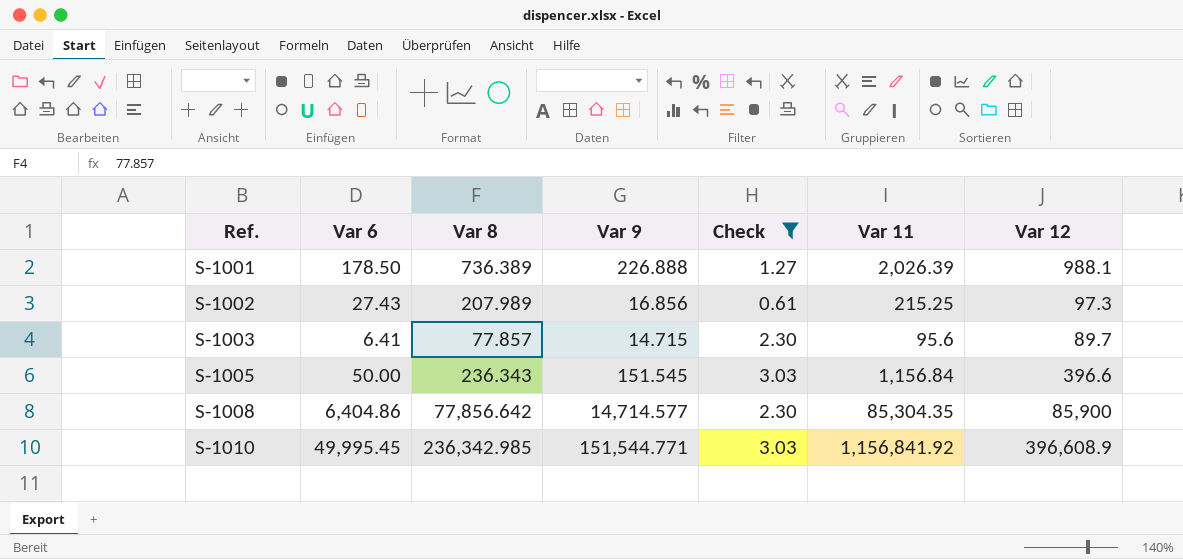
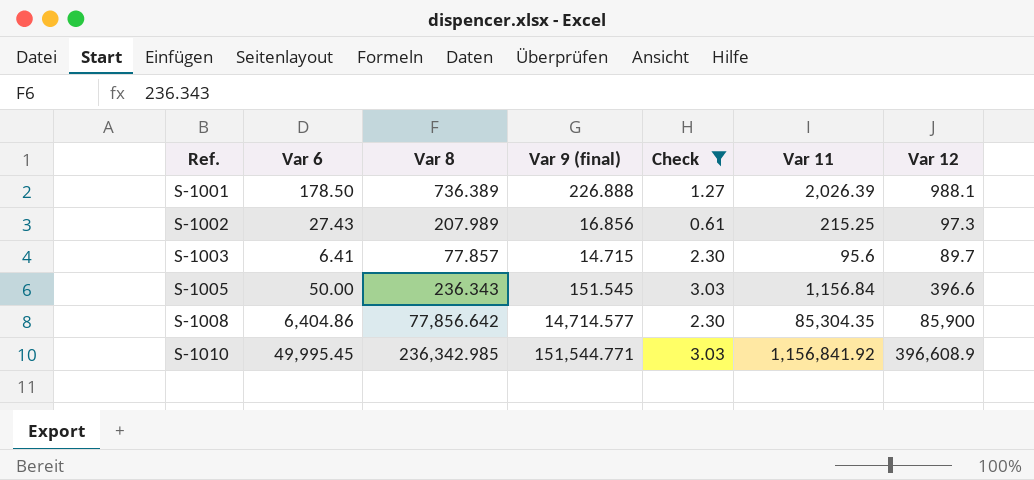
column name: Var 9 -> Var 9 (final)

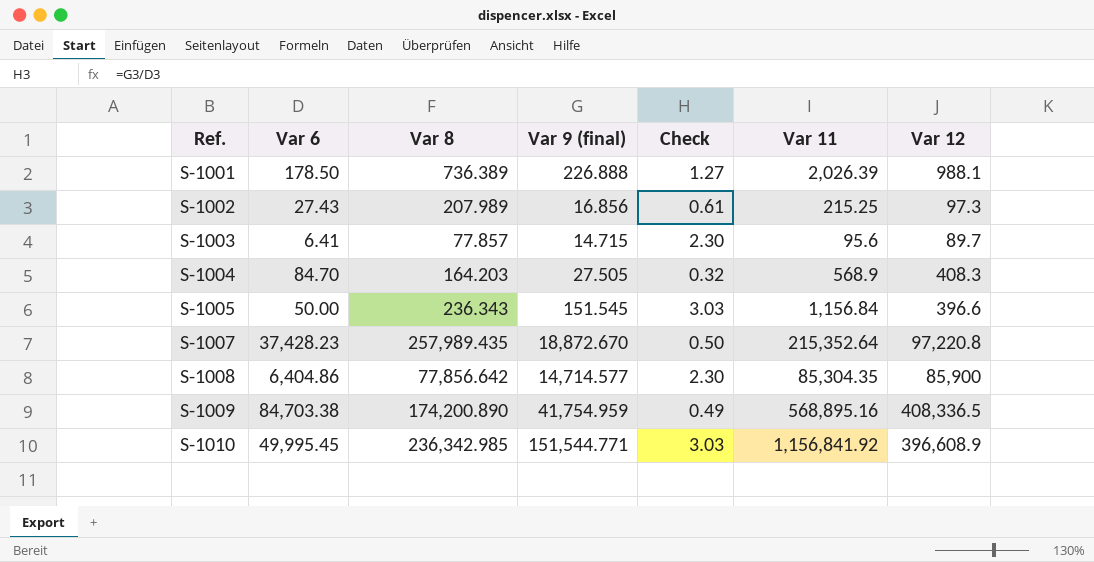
filter: Check >= 0.61 -> none

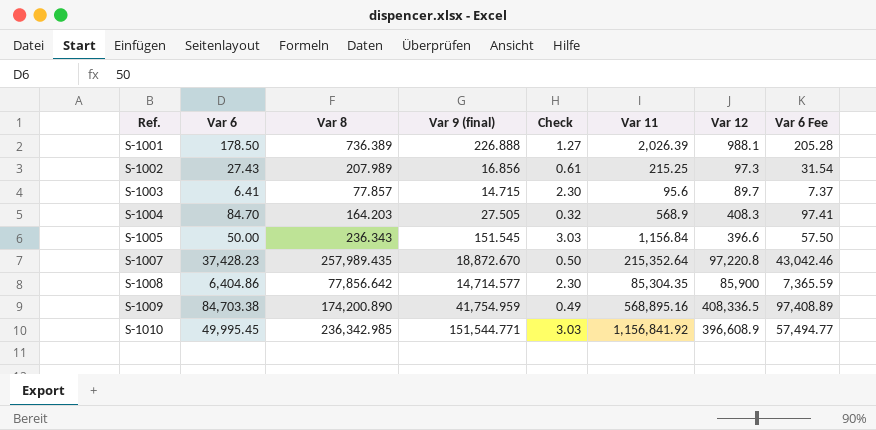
column Var 6 Fee | formula: none -> [Var 6] * 1.15

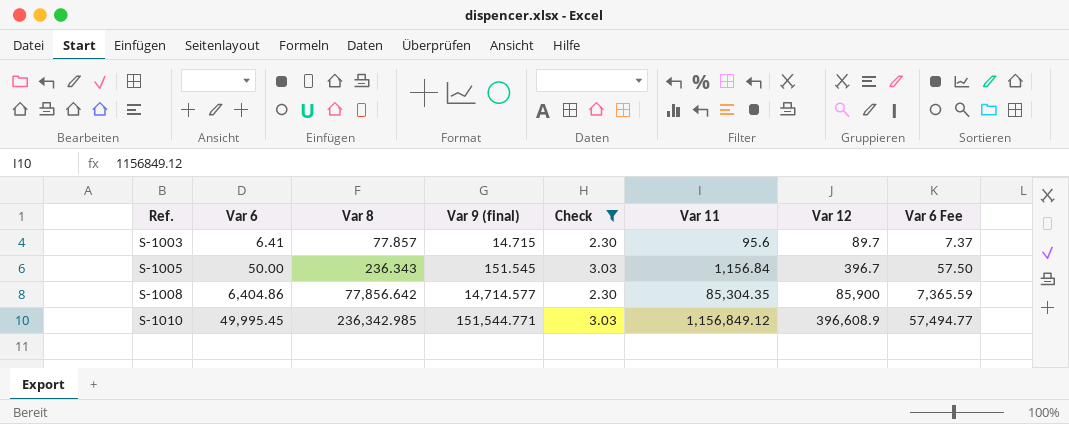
filter: none -> Check >= 2.30
S-1005 | Var 12: 396.6 -> 396.7
S-1010 | Var 11: 1,156,841.92 -> 1,156,849.12

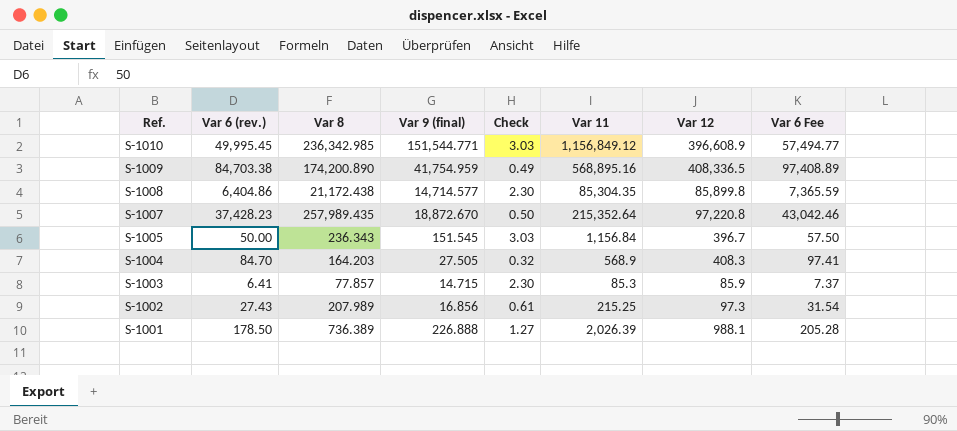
filter: Check >= 2.30 -> none
row order: Ref. ascending -> Ref. descending
column name: Var 6 -> Var 6 (rev.)
S-1008 | Var 8: 77,856.642 -> 21,172.438
S-1008 | Var 12: 85,900 -> 85,899.8
S-1003 | Var 11: 95.6 -> 85.3
S-1003 | Var 12: 89.7 -> 85.9

